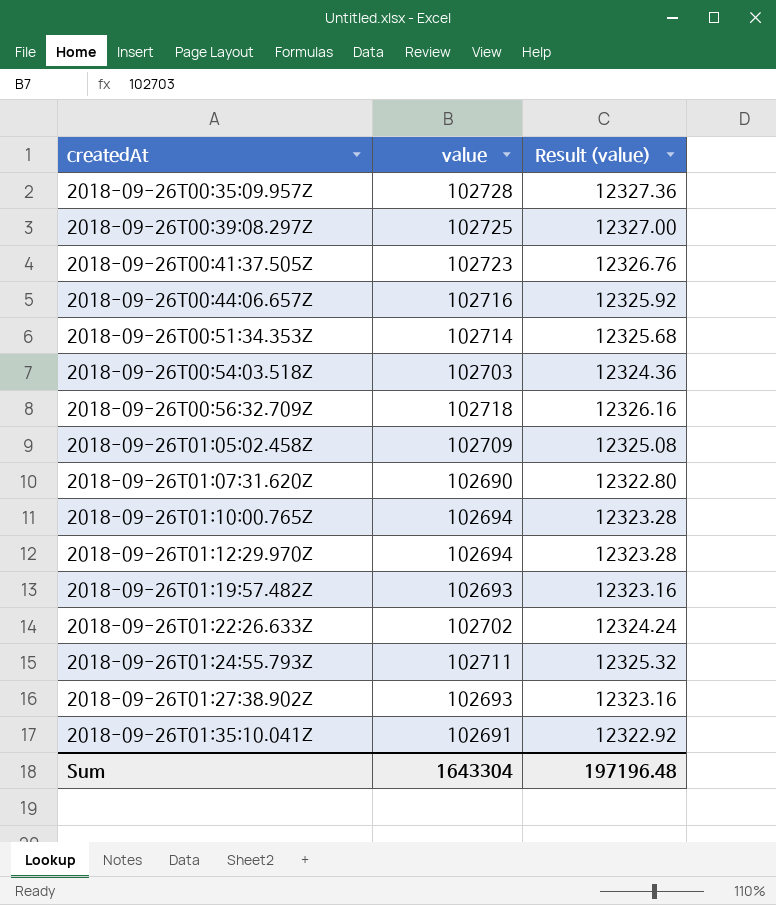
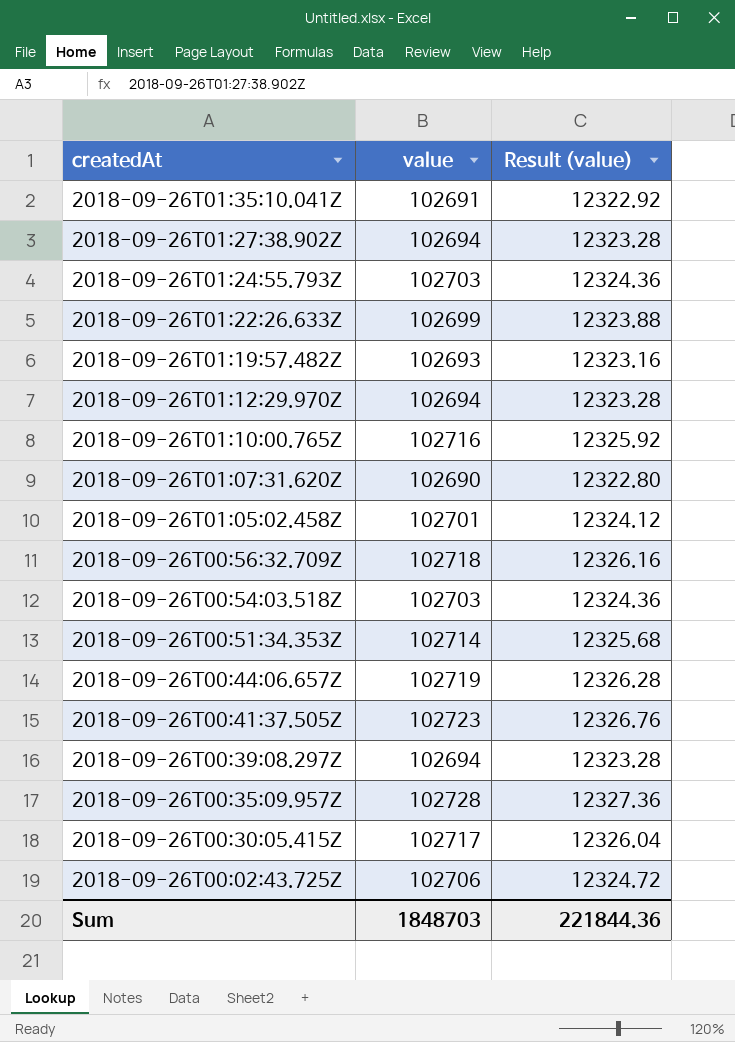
row order: createdAt ascending -> createdAt descending
2018-09-26T01:27:38.902Z | value: 102693 -> 102694
2018-09-26T01:27:38.902Z | Result (value): 12323.16 -> 12323.28
2018-09-26T01:24:55.793Z | value: 102711 -> 102703
2018-09-26T01:24:55.793Z | Result (value): 12325.32 -> 12324.36
2018-09-26T01:22:26.633Z | value: 102702 -> 102699
2018-09-26T01:22:26.633Z | Result (value): 12324.24 -> 12323.88
2018-09-26T01:10:00.765Z | value: 102694 -> 102716
2018-09-26T01:10:00.765Z | Result (value): 12323.28 -> 12325.92
2018-09-26T01:05:02.458Z | value: 102709 -> 102701
2018-09-26T01:05:02.458Z | Result (value): 12325.08 -> 12324.12
2018-09-26T00:44:06.657Z | value: 102716 -> 102719
2018-09-26T00:44:06.657Z | Result (value): 12325.92 -> 12326.28
2018-09-26T00:39:08.297Z | value: 102725 -> 102694
2018-09-26T00:39:08.297Z | Result (value): 12327.00 -> 12323.28
row 2018-09-26T00:30:05.415Z: none -> 102717 | 12326.04
row 2018-09-26T00:02:43.725Z: none -> 102706 | 12324.72
Sum | value: 1643304 -> 1848703
Sum | Result (value): 197196.48 -> 221844.36

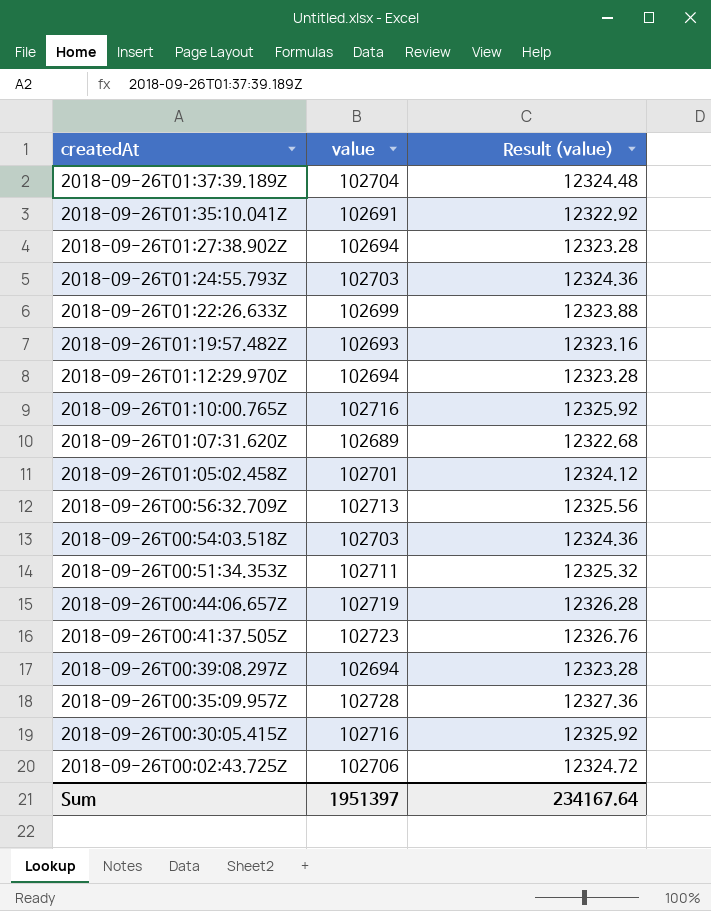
row 2018-09-26T01:37:39.189Z: none -> 102704 | 12324.48
2018-09-26T01:07:31.620Z | value: 102690 -> 102689
2018-09-26T01:07:31.620Z | Result (value): 12322.80 -> 12322.68
2018-09-26T00:56:32.709Z | value: 102718 -> 102713
2018-09-26T00:56:32.709Z | Result (value): 12326.16 -> 12325.56
2018-09-26T00:51:34.353Z | value: 102714 -> 102711
2018-09-26T00:51:34.353Z | Result (value): 12325.68 -> 12325.32
2018-09-26T00:30:05.415Z | value: 102717 -> 102716
2018-09-26T00:30:05.415Z | Result (value): 12326.04 -> 12325.92
Sum | value: 1848703 -> 1951397
Sum | Result (value): 221844.36 -> 234167.64

